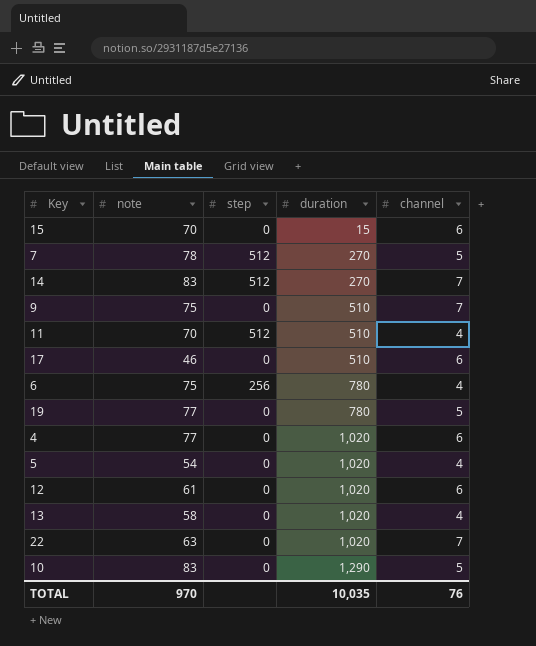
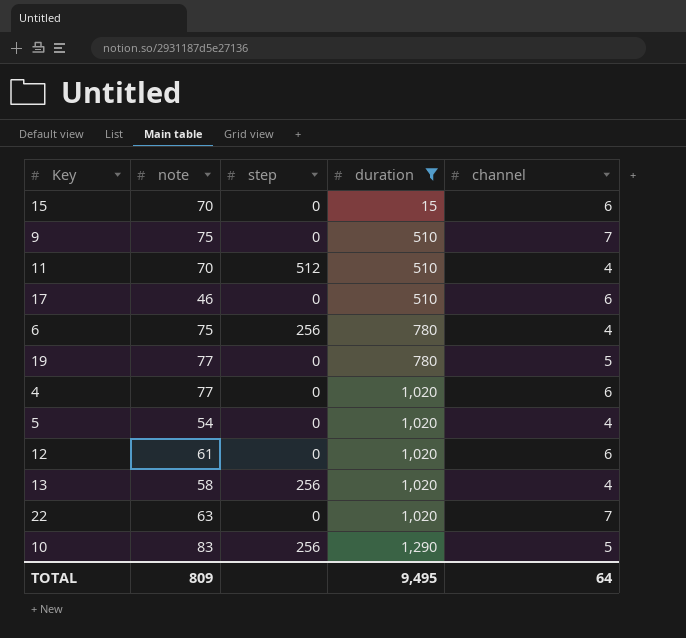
filter: none -> duration != 270
13 | step: 0 -> 256
10 | step: 0 -> 256
TOTAL | note: 970 -> 809
TOTAL | duration: 10,035 -> 9,495
TOTAL | channel: 76 -> 64

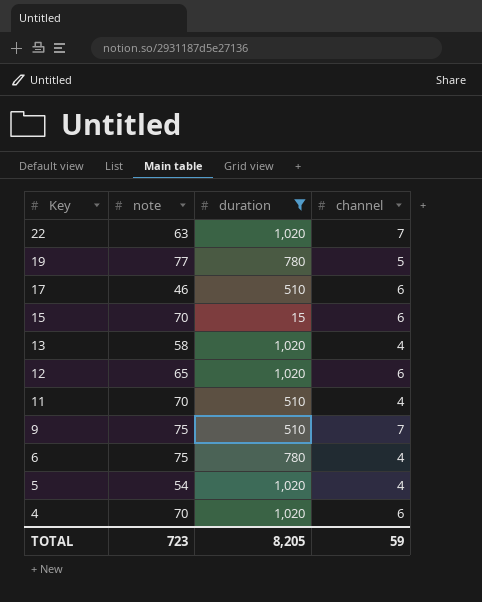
row order: duration ascending -> Key descending
column step | position: 3 -> none
row 10: 83 | 256 | 1,290 | 5 -> none
12 | note: 61 -> 65
4 | note: 77 -> 70
TOTAL | note: 809 -> 723
TOTAL | duration: 9,495 -> 8,205
TOTAL | channel: 64 -> 59

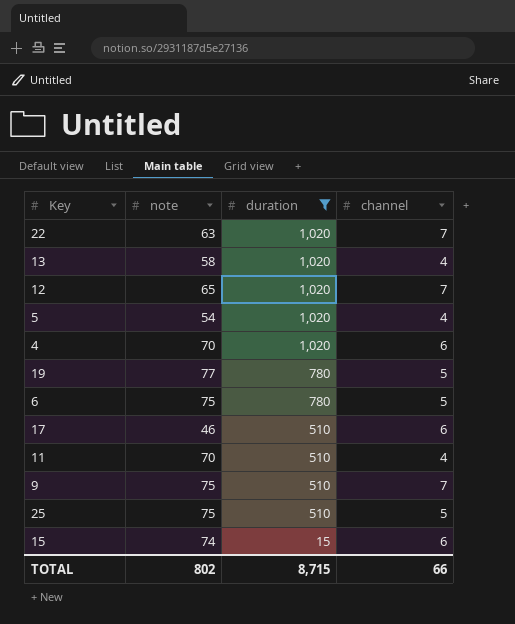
row order: Key descending -> duration descending
12 | channel: 6 -> 7
6 | channel: 4 -> 5
row 25: none -> 75 | 510 | 5
15 | note: 70 -> 74
TOTAL | note: 723 -> 802
TOTAL | duration: 8,205 -> 8,715
TOTAL | channel: 59 -> 66

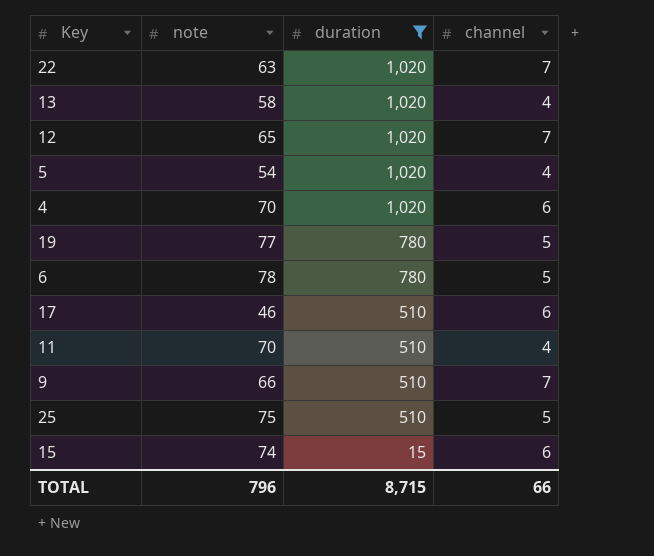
6 | note: 75 -> 78
9 | note: 75 -> 66
TOTAL | note: 802 -> 796

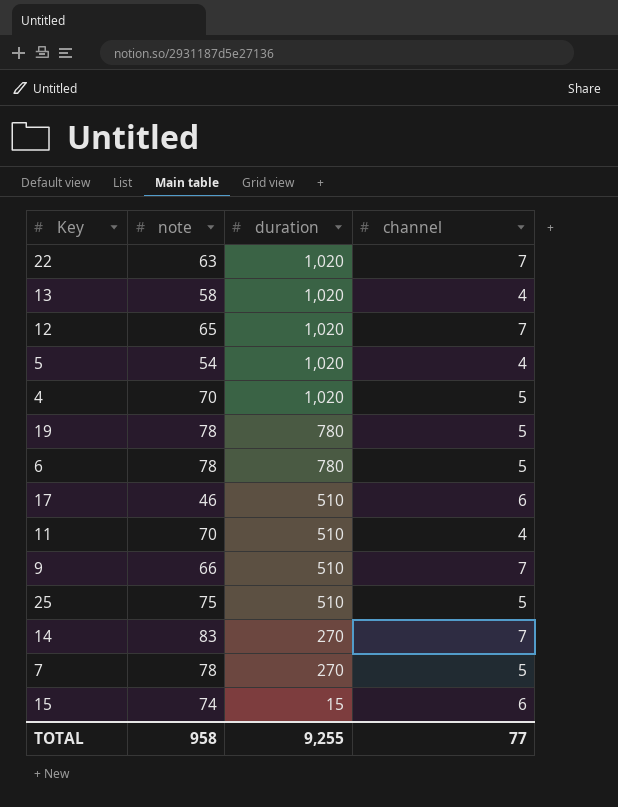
filter: duration != 270 -> none
4 | channel: 6 -> 5
19 | note: 77 -> 78
TOTAL | note: 796 -> 958
TOTAL | duration: 8,715 -> 9,255
TOTAL | channel: 66 -> 77

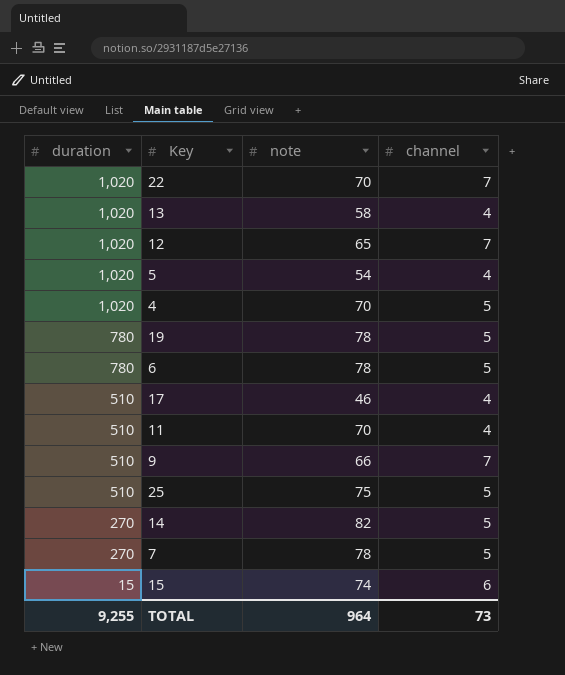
column duration | position: 3 -> 1
22 | note: 63 -> 70
17 | channel: 6 -> 4
14 | note: 83 -> 82
14 | channel: 7 -> 5
TOTAL | note: 958 -> 964
TOTAL | channel: 77 -> 73

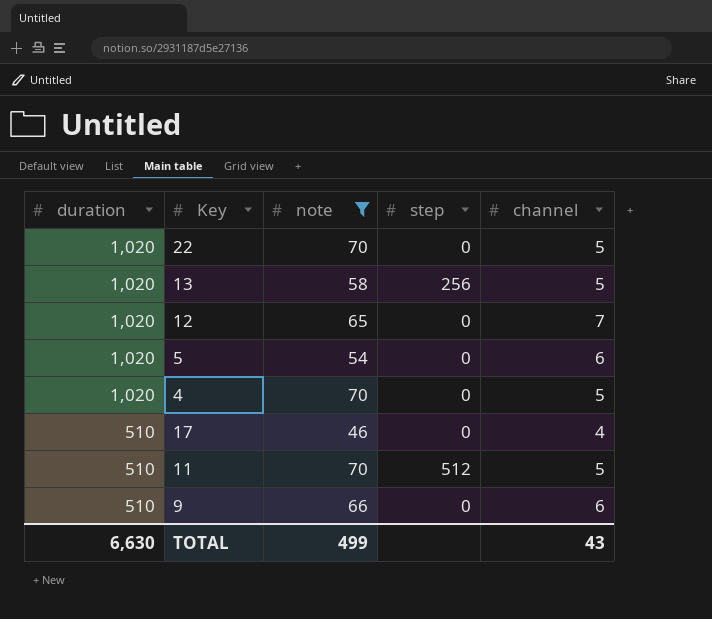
filter: none -> note <= 70
column step | position: none -> 4
22 | channel: 7 -> 5
13 | channel: 4 -> 5
5 | channel: 4 -> 6
11 | channel: 4 -> 5
9 | channel: 7 -> 6
TOTAL | duration: 9,255 -> 6,630
TOTAL | note: 964 -> 499
TOTAL | channel: 73 -> 43

